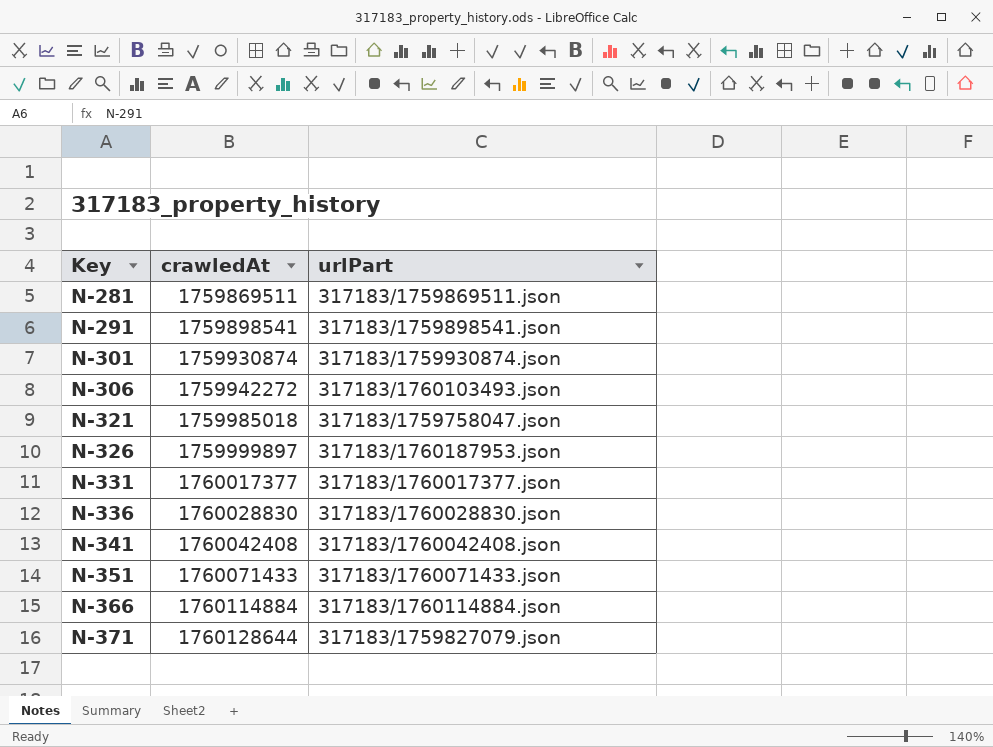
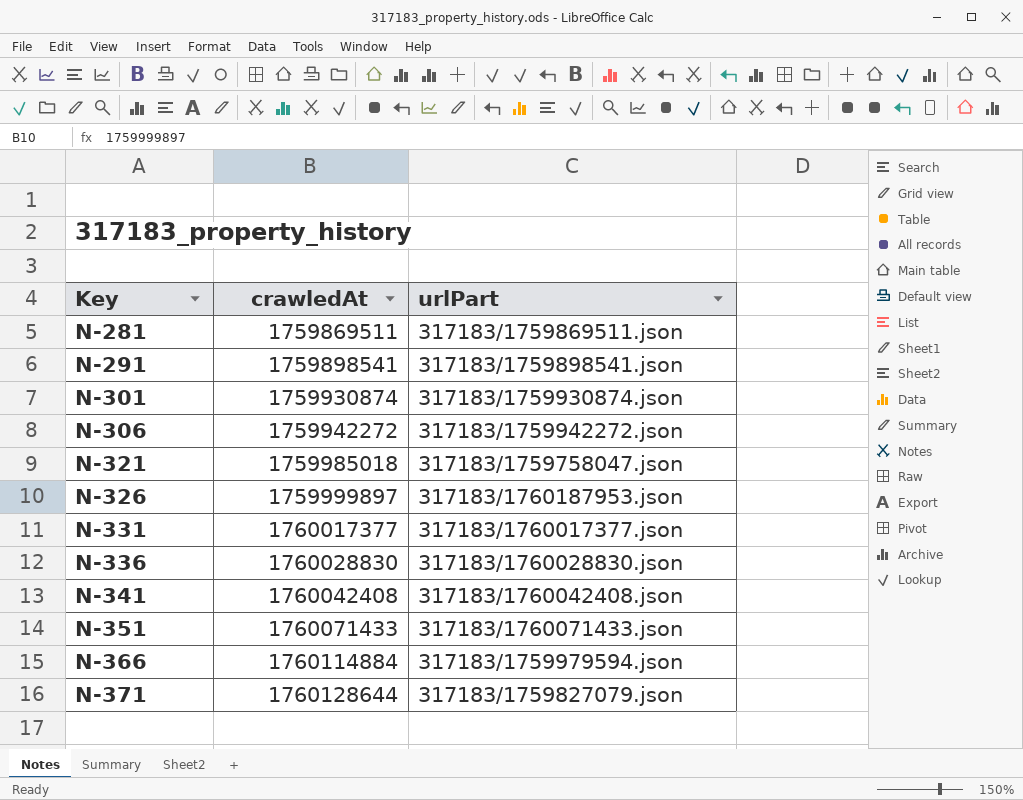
N-306 | urlPart: 317183/1760103493.json -> 317183/1759942272.json
N-366 | urlPart: 317183/1760114884.json -> 317183/1759979594.json

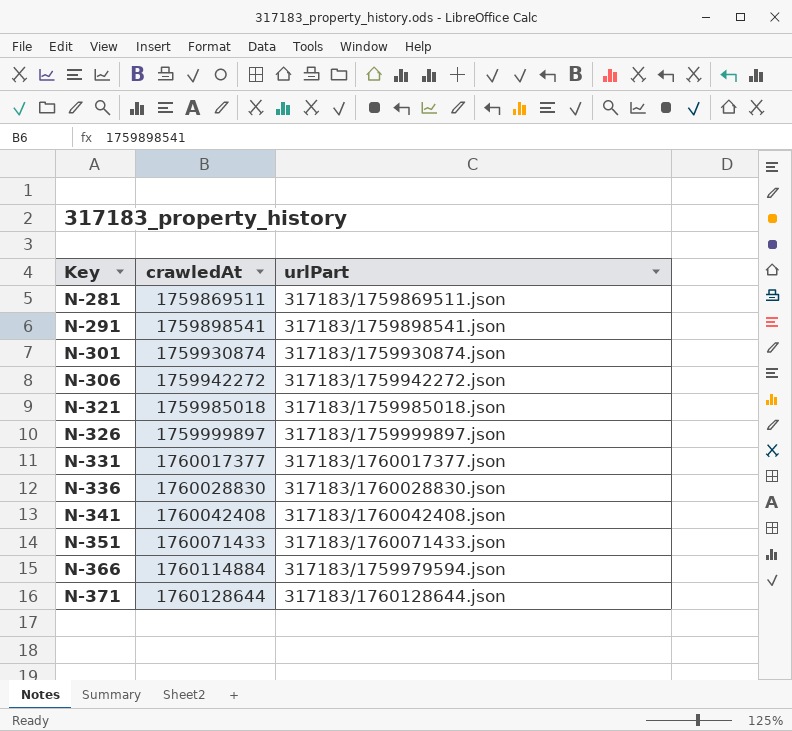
N-321 | urlPart: 317183/1759758047.json -> 317183/1759985018.json
N-326 | urlPart: 317183/1760187953.json -> 317183/1759999897.json
N-371 | urlPart: 317183/1759827079.json -> 317183/1760128644.json

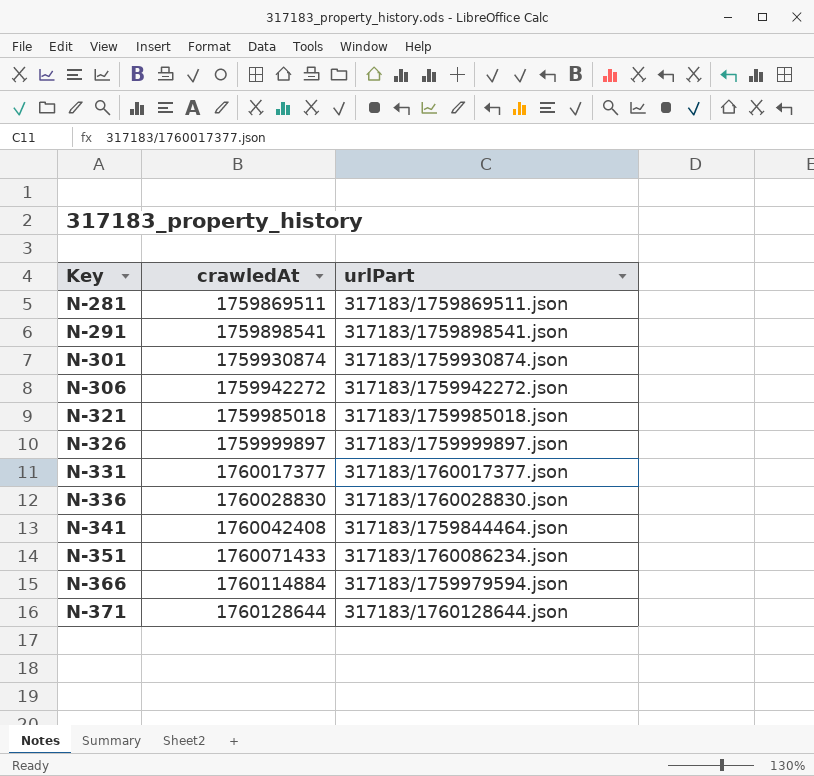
N-341 | urlPart: 317183/1760042408.json -> 317183/1759844464.json
N-351 | urlPart: 317183/1760071433.json -> 317183/1760086234.json

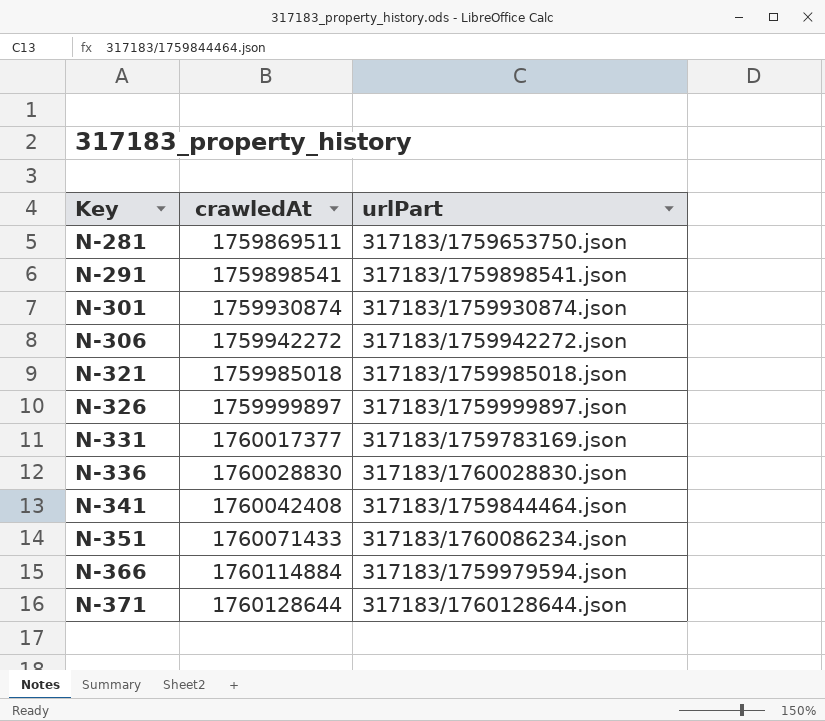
N-281 | urlPart: 317183/1759869511.json -> 317183/1759653750.json
N-331 | urlPart: 317183/1760017377.json -> 317183/1759783169.json

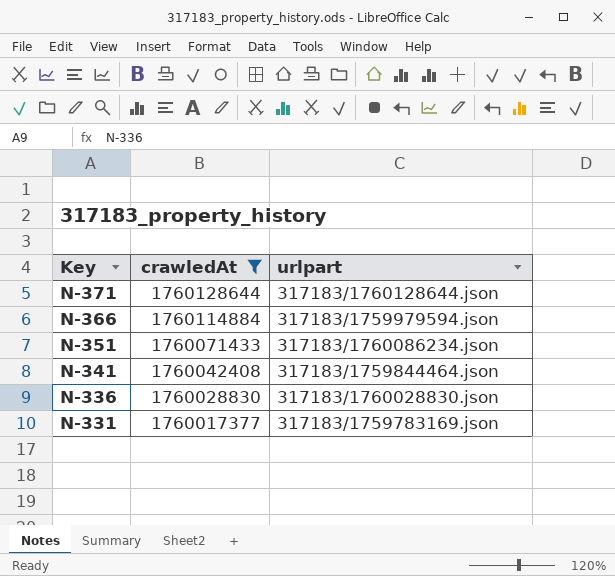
filter: none -> crawledAt >= 1760017377
row order: Key ascending -> Key descending
column name: urlPart -> urlpart

